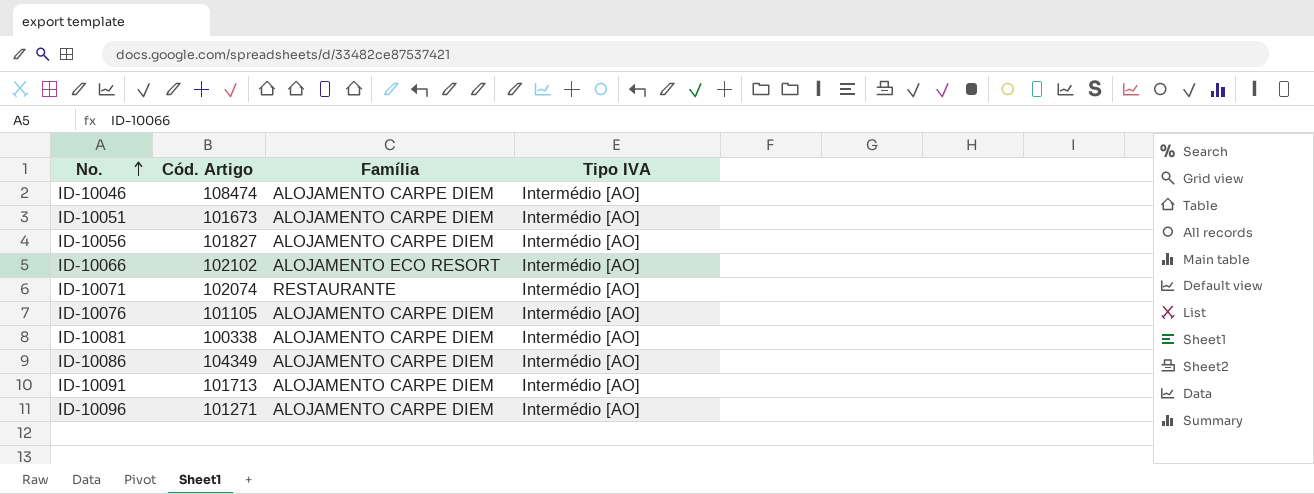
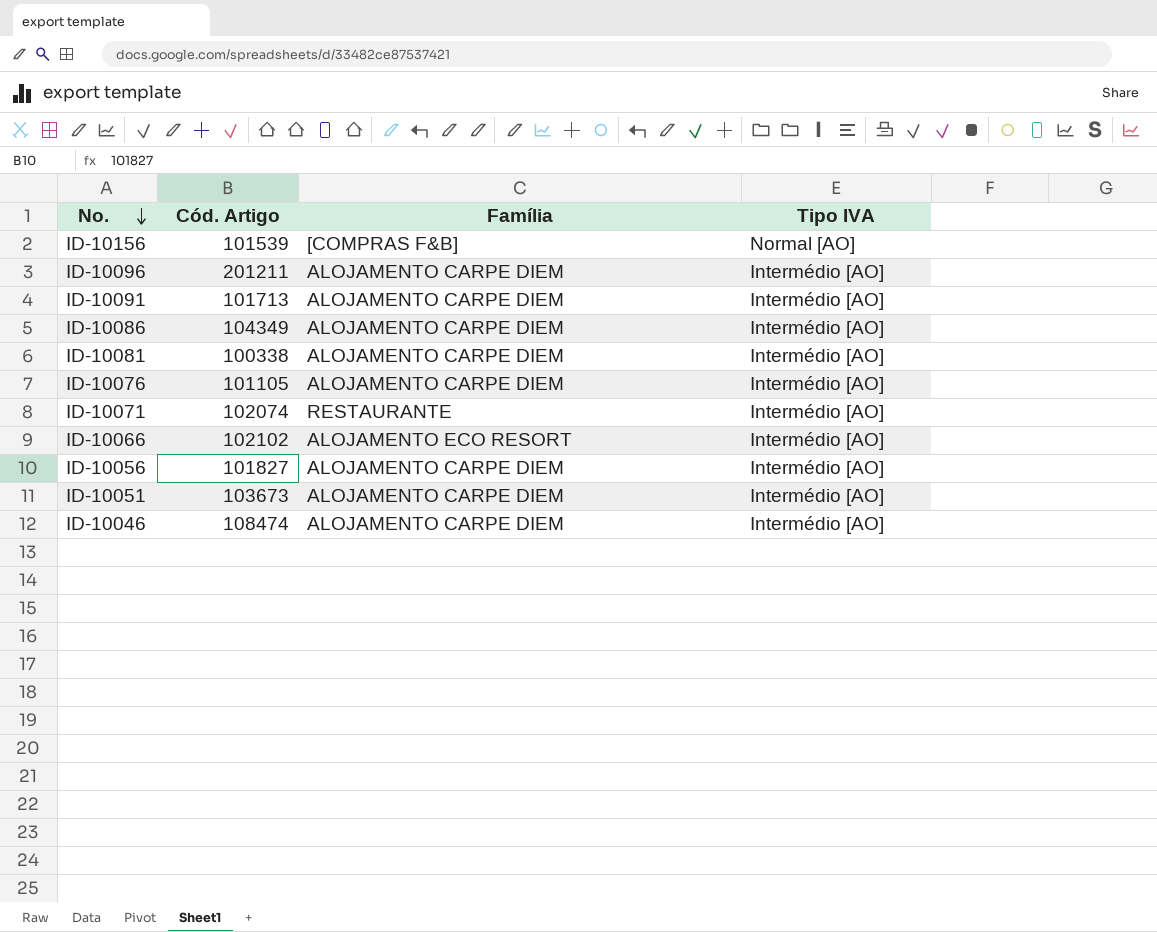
row order: No. ascending -> No. descending
row ID-10156: none -> 101539 | [COMPRAS F&B] | Normal [AO]
ID-10096 | Cód. Artigo: 101271 -> 201211
ID-10051 | Cód. Artigo: 101673 -> 103673

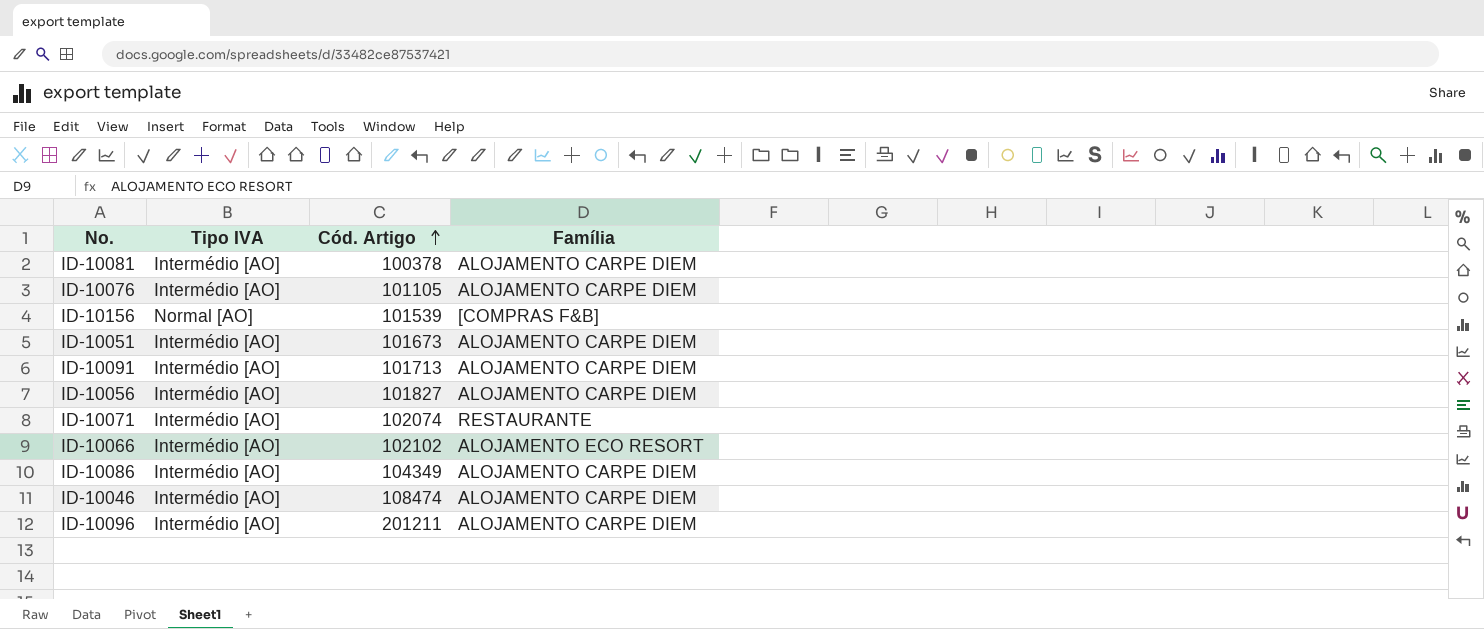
row order: No. descending -> Cód. Artigo ascending
column Tipo IVA | position: 4 -> 2
ID-10081 | Cód. Artigo: 100338 -> 100378
ID-10051 | Cód. Artigo: 103673 -> 101673

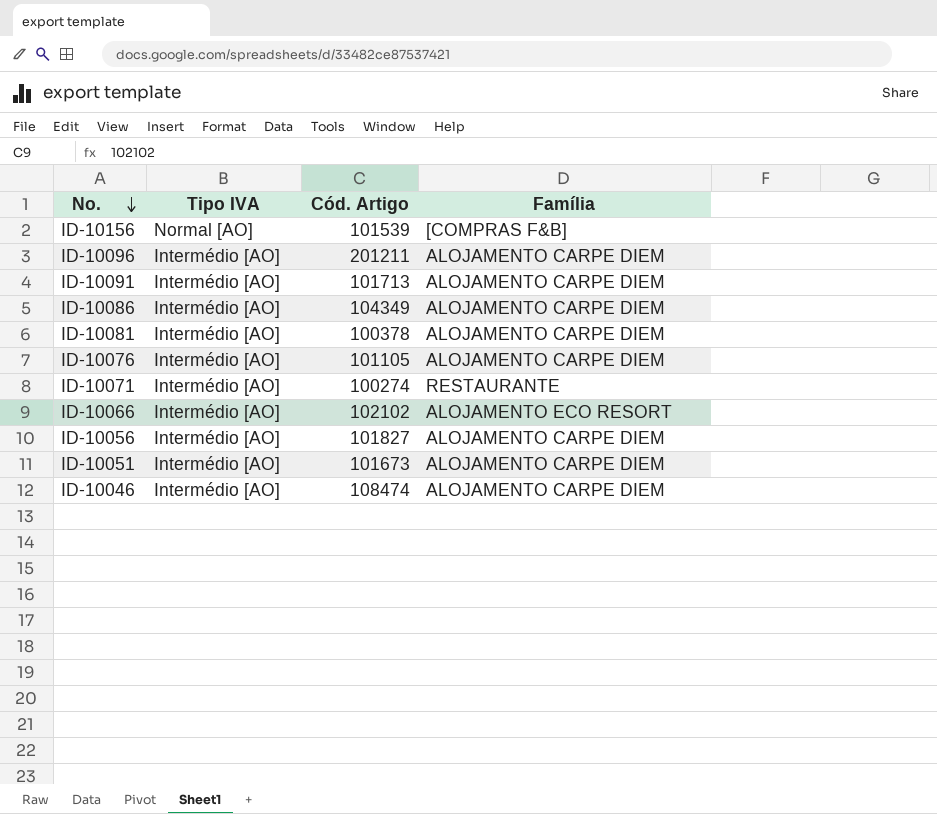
row order: Cód. Artigo ascending -> No. descending
ID-10071 | Cód. Artigo: 102074 -> 100274

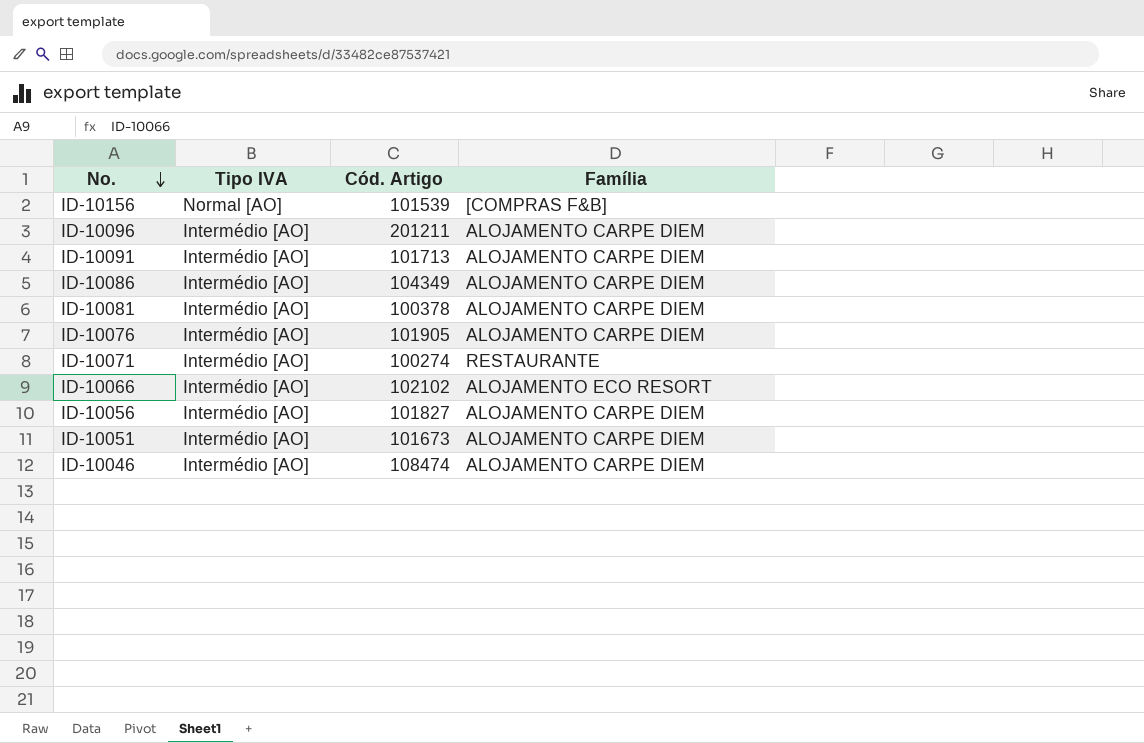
ID-10076 | Cód. Artigo: 101105 -> 101905

